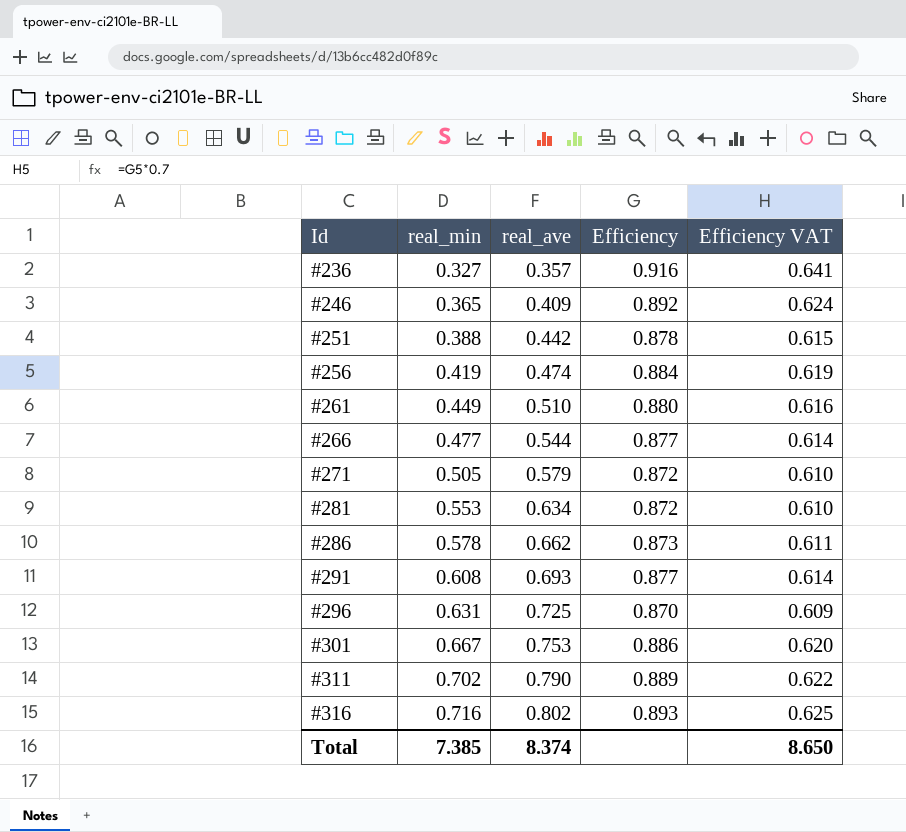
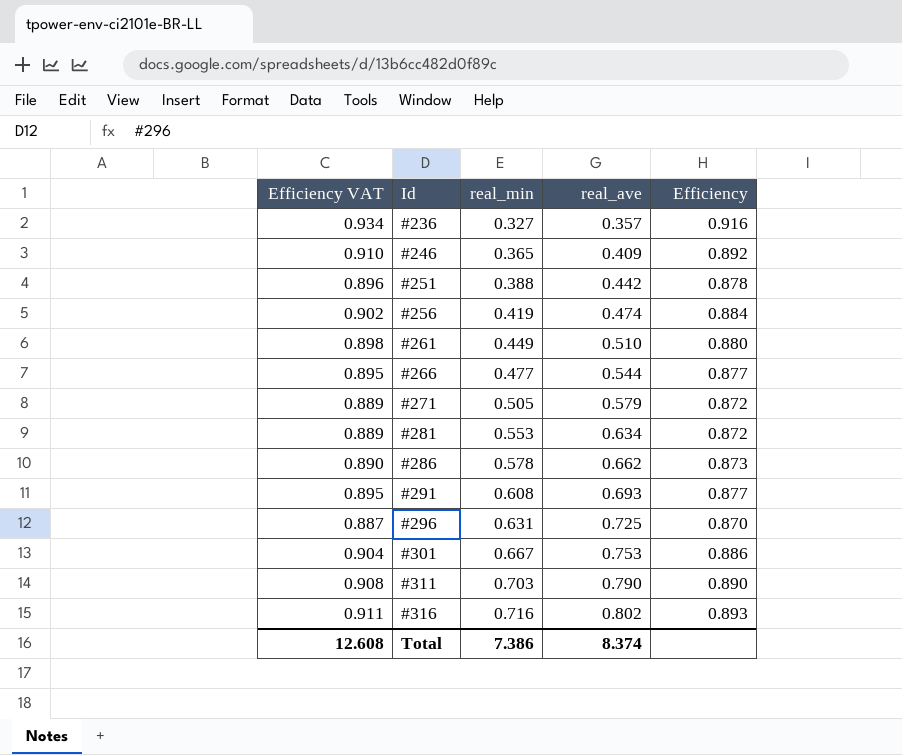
column Efficiency VAT | formula: [Efficiency] * 0.7 -> [Efficiency] * 1.02
column Efficiency VAT | position: 5 -> 1
#311 | real_min: 0.702 -> 0.703
#311 | Efficiency: 0.889 -> 0.890
Total | Efficiency VAT: 8.650 -> 12.608
Total | real_min: 7.385 -> 7.386

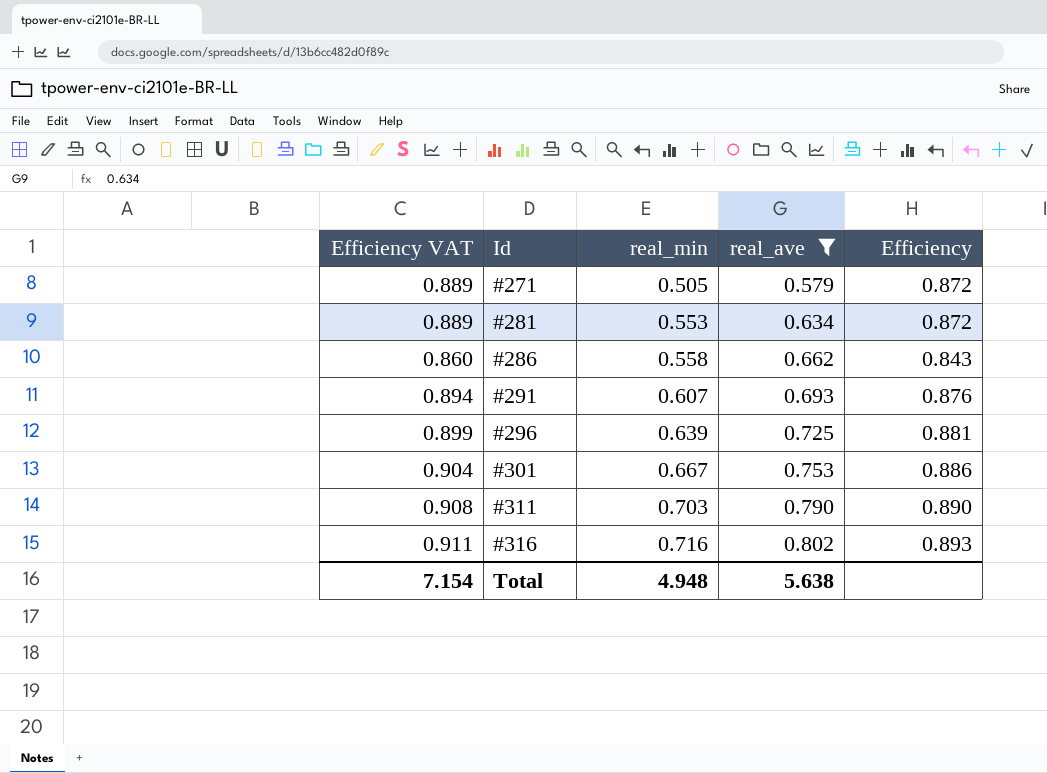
filter: none -> real_ave >= 0.579
#286 | Efficiency VAT: 0.890 -> 0.860
#286 | real_min: 0.578 -> 0.558
#286 | Efficiency: 0.873 -> 0.843
#291 | Efficiency VAT: 0.895 -> 0.894
#291 | real_min: 0.608 -> 0.607
#291 | Efficiency: 0.877 -> 0.876
#296 | Efficiency VAT: 0.887 -> 0.899
#296 | real_min: 0.631 -> 0.639
#296 | Efficiency: 0.870 -> 0.881
Total | Efficiency VAT: 12.608 -> 7.154
Total | real_min: 7.386 -> 4.948
Total | real_ave: 8.374 -> 5.638

